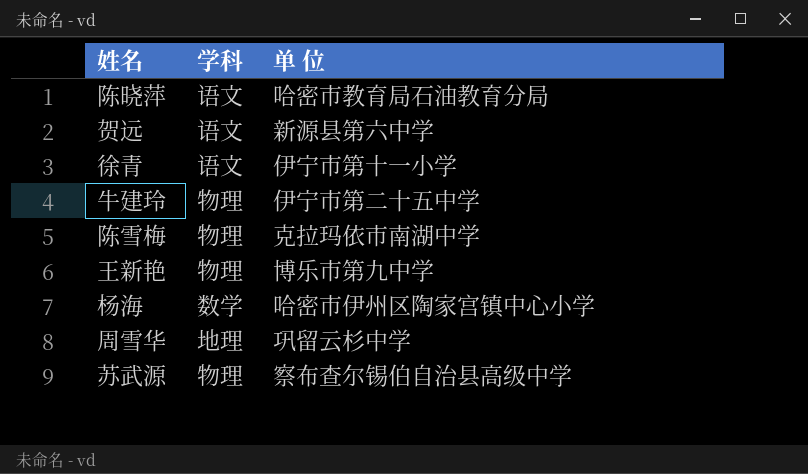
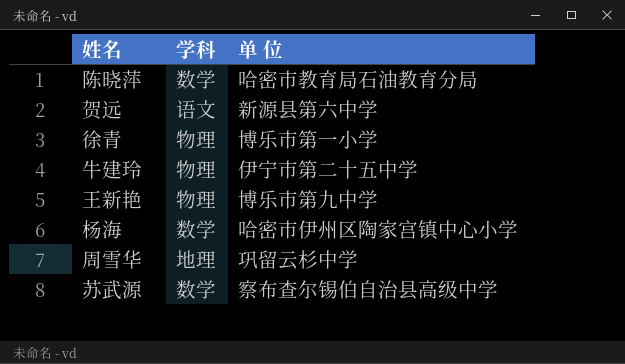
row 陈雪梅: 物理 | 克拉玛依市南湖中学 -> none
陈晓萍 | 学科: 语文 -> 数学
徐青 | 学科: 语文 -> 物理
徐青 | 单 位: 伊宁市第十一小学 -> 博乐市第一小学
苏武源 | 学科: 物理 -> 数学

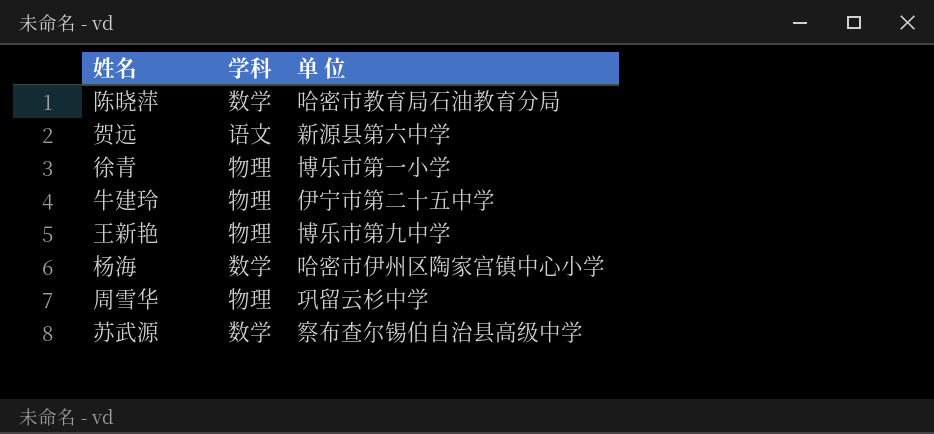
周雪华 | 学科: 地理 -> 物理

